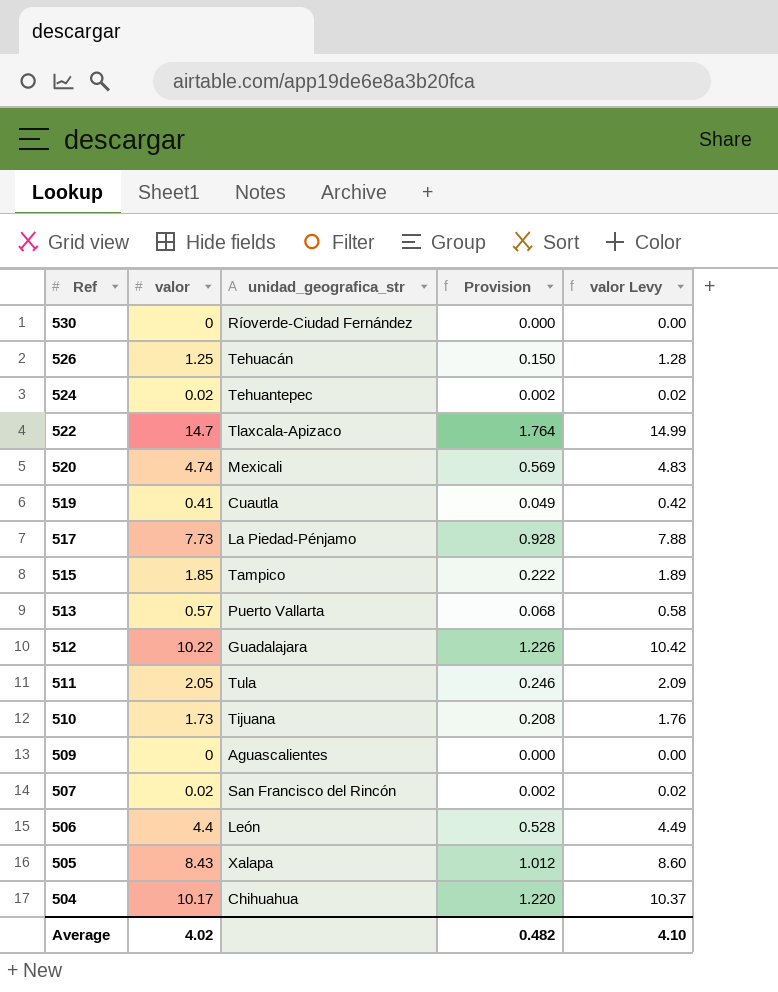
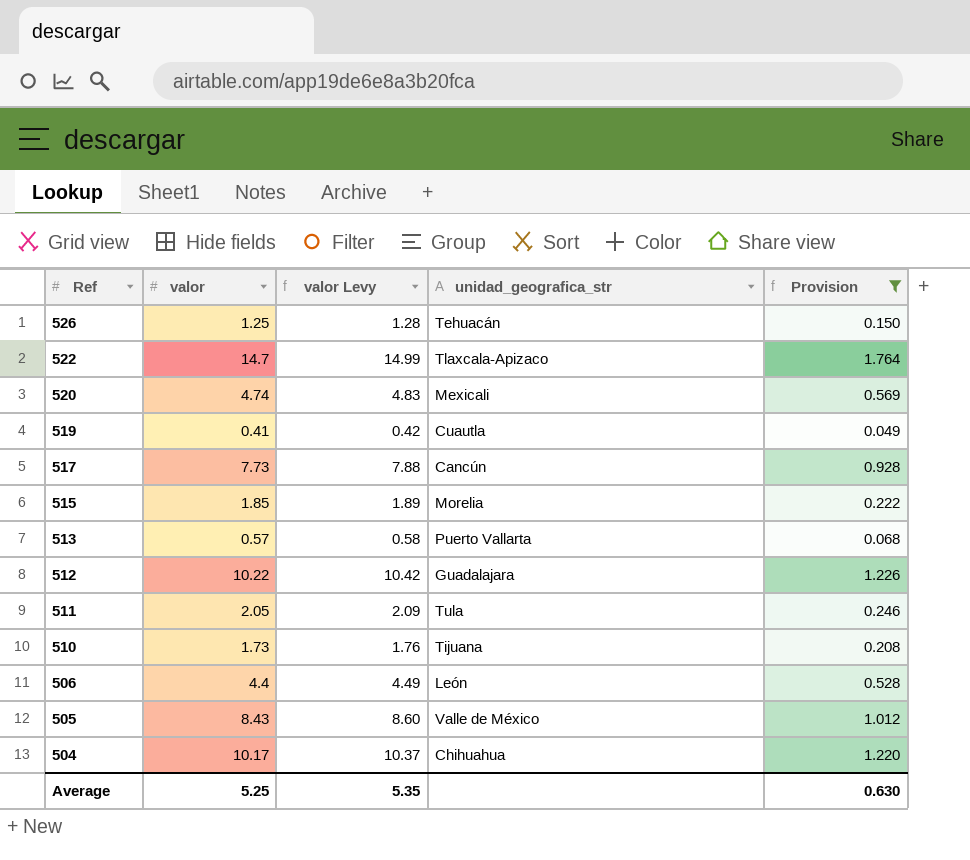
filter: none -> Provision >= 0.049
column valor Levy | position: 5 -> 3
517 | unidad_geografica_str: La Piedad-Pénjamo -> Cancún
515 | unidad_geografica_str: Tampico -> Morelia
505 | unidad_geografica_str: Xalapa -> Valle de México
Average | valor: 4.02 -> 5.25
Average | valor Levy: 4.10 -> 5.35
Average | Provision: 0.482 -> 0.630

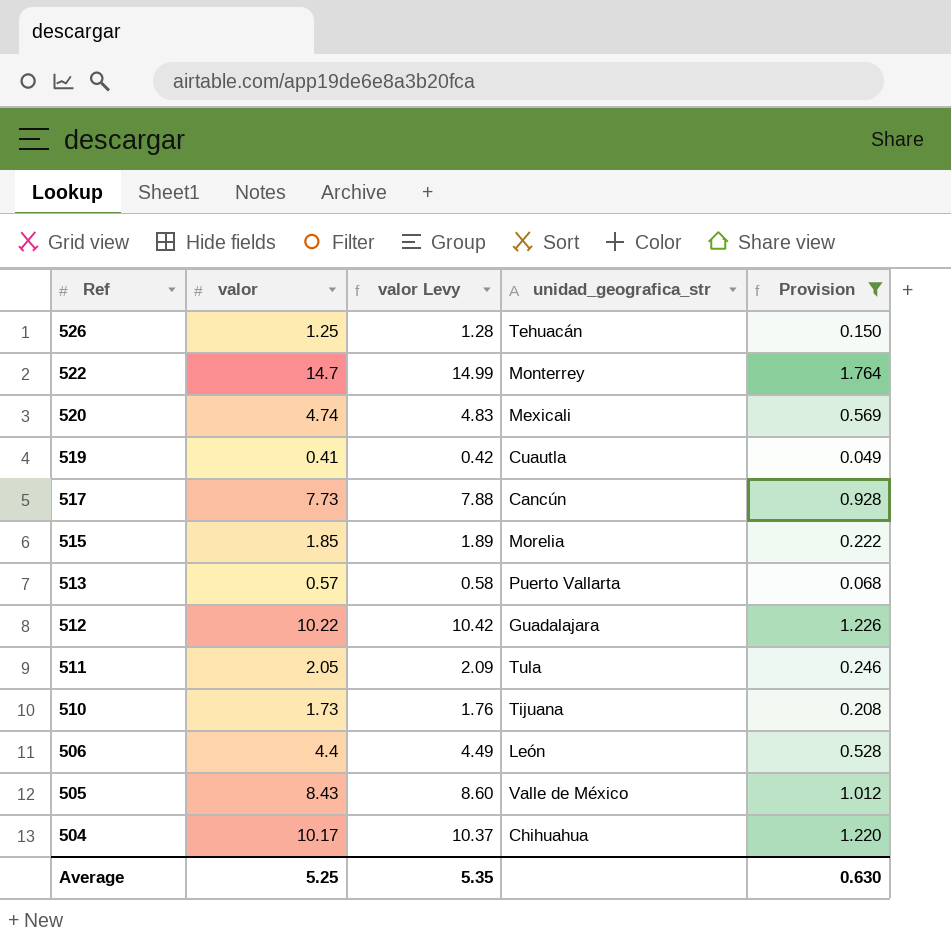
522 | unidad_geografica_str: Tlaxcala-Apizaco -> Monterrey

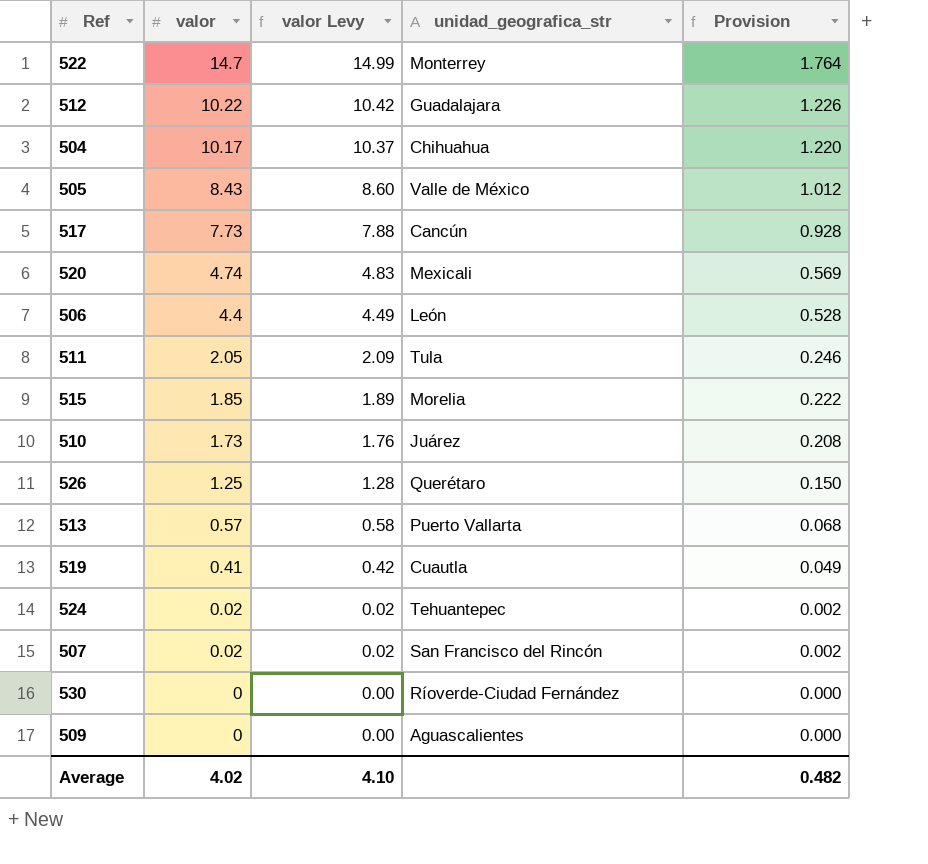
filter: Provision >= 0.049 -> none
row order: Ref descending -> valor descending
510 | unidad_geografica_str: Tijuana -> Juárez
526 | unidad_geografica_str: Tehuacán -> Querétaro
Average | valor: 5.25 -> 4.02
Average | valor Levy: 5.35 -> 4.10
Average | Provision: 0.630 -> 0.482

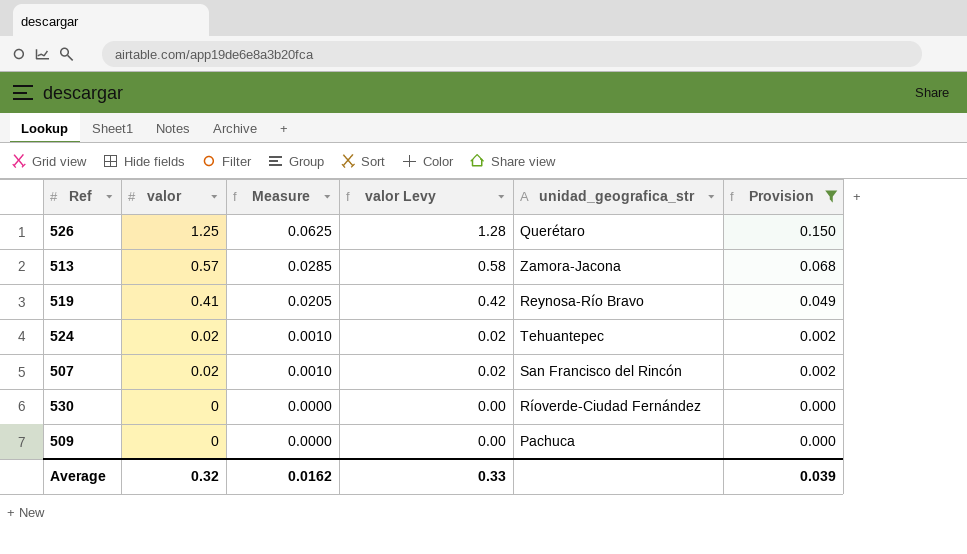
filter: none -> Provision <= 0.150
column Measure | formula: none -> [valor] * 0.05
513 | unidad_geografica_str: Puerto Vallarta -> Zamora-Jacona
519 | unidad_geografica_str: Cuautla -> Reynosa-Río Bravo
509 | unidad_geografica_str: Aguascalientes -> Pachuca
Average | valor: 4.02 -> 0.32
Average | valor Levy: 4.10 -> 0.33
Average | Provision: 0.482 -> 0.039

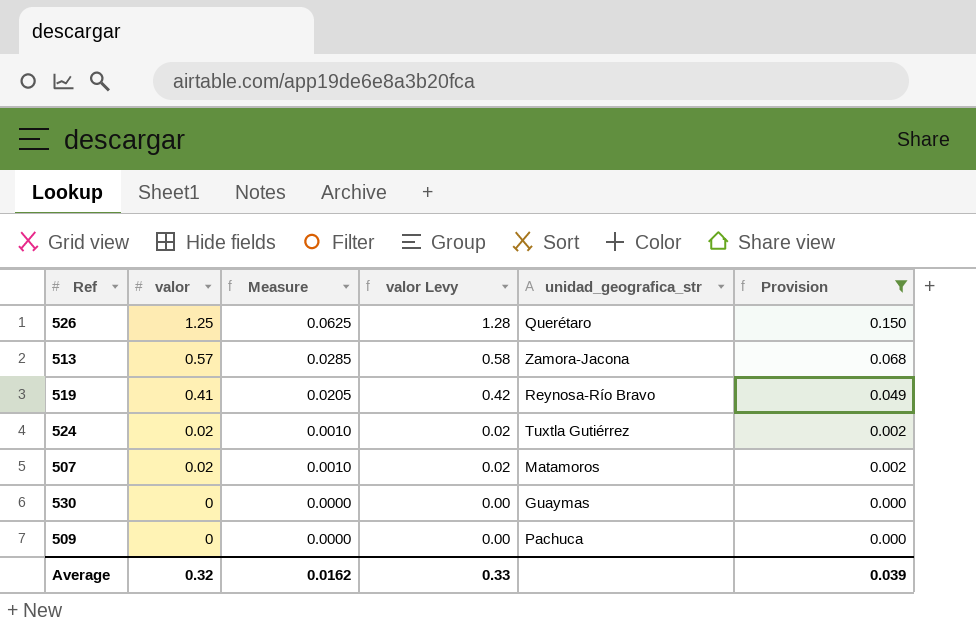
524 | unidad_geografica_str: Tehuantepec -> Tuxtla Gutiérrez
507 | unidad_geografica_str: San Francisco del Rincón -> Matamoros
530 | unidad_geografica_str: Ríoverde-Ciudad Fernández -> Guaymas

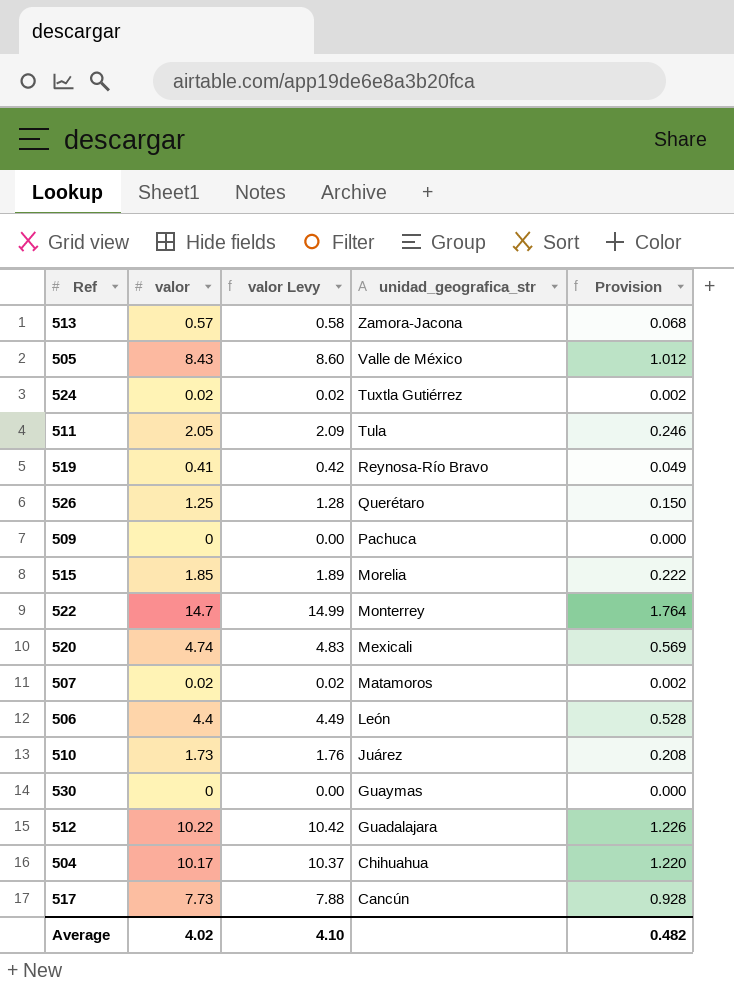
filter: Provision <= 0.150 -> none
row order: valor descending -> unidad_geografica_str descending
column Measure | formula: [valor] * 0.05 -> none
Average | valor: 0.32 -> 4.02
Average | valor Levy: 0.33 -> 4.10
Average | Provision: 0.039 -> 0.482

